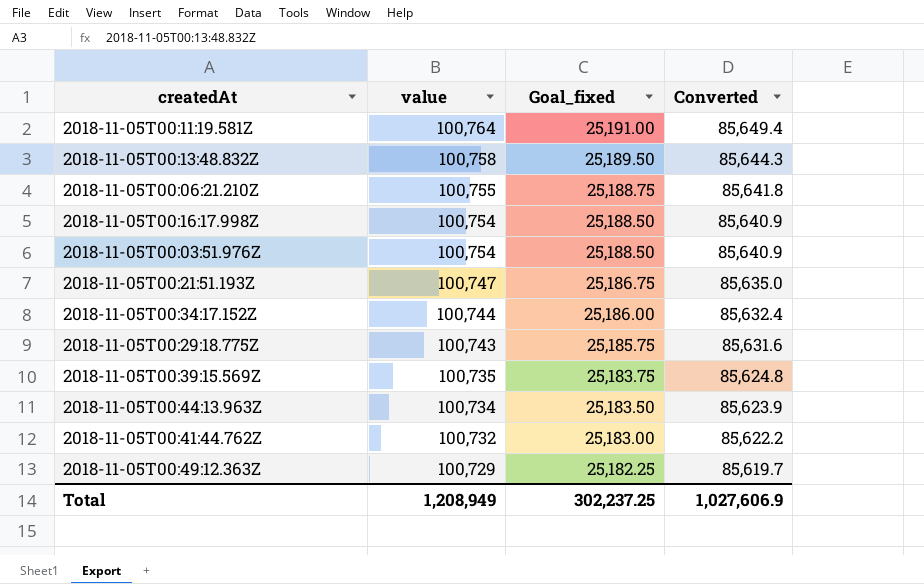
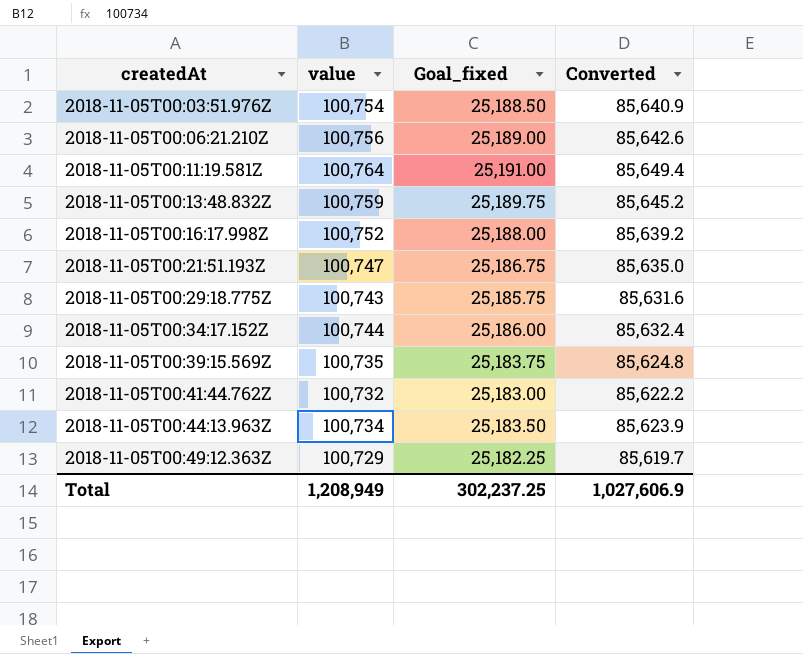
row order: value descending -> createdAt ascending
2018-11-05T00:06:21.210Z | value: 100,755 -> 100,756
2018-11-05T00:06:21.210Z | Goal_fixed: 25,188.75 -> 25,189.00
2018-11-05T00:06:21.210Z | Converted: 85,641.8 -> 85,642.6
2018-11-05T00:13:48.832Z | value: 100,758 -> 100,759
2018-11-05T00:13:48.832Z | Goal_fixed: 25,189.50 -> 25,189.75
2018-11-05T00:13:48.832Z | Converted: 85,644.3 -> 85,645.2
2018-11-05T00:16:17.998Z | value: 100,754 -> 100,752
2018-11-05T00:16:17.998Z | Goal_fixed: 25,188.50 -> 25,188.00
2018-11-05T00:16:17.998Z | Converted: 85,640.9 -> 85,639.2

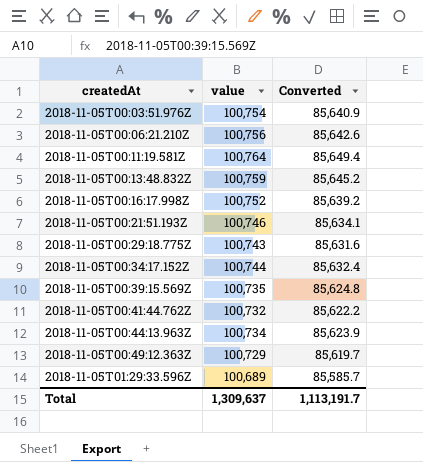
column Goal_fixed | formula: [value] * 0.25 -> none
2018-11-05T00:21:51.193Z | value: 100,747 -> 100,746
2018-11-05T00:21:51.193Z | Converted: 85,635.0 -> 85,634.1
row 2018-11-05T01:29:33.596Z: none -> 100,689 | 85,585.7
Total | value: 1,208,949 -> 1,309,637
Total | Converted: 1,027,606.9 -> 1,113,191.7

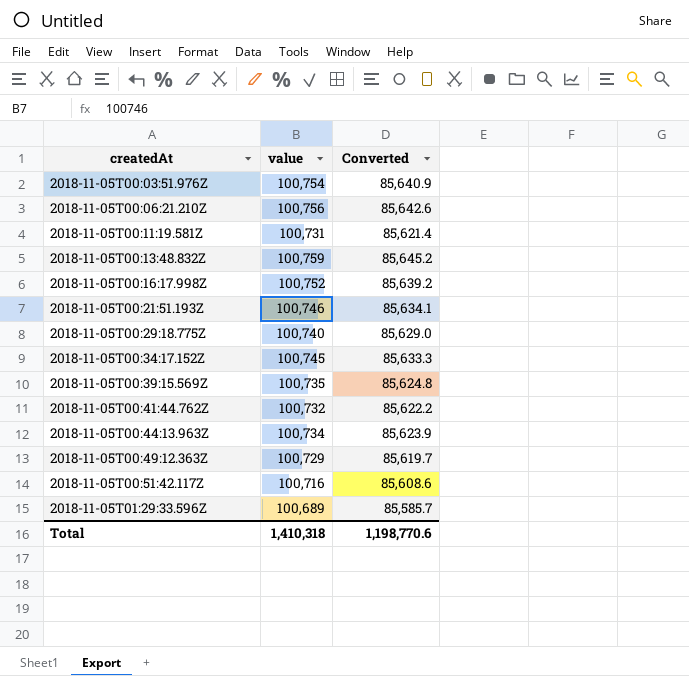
2018-11-05T00:11:19.581Z | value: 100,764 -> 100,731
2018-11-05T00:11:19.581Z | Converted: 85,649.4 -> 85,621.4
2018-11-05T00:29:18.775Z | value: 100,743 -> 100,740
2018-11-05T00:29:18.775Z | Converted: 85,631.6 -> 85,629.0
2018-11-05T00:34:17.152Z | value: 100,744 -> 100,745
2018-11-05T00:34:17.152Z | Converted: 85,632.4 -> 85,633.3
row 2018-11-05T00:51:42.117Z: none -> 100,716 | 85,608.6
Total | value: 1,309,637 -> 1,410,318
Total | Converted: 1,113,191.7 -> 1,198,770.6

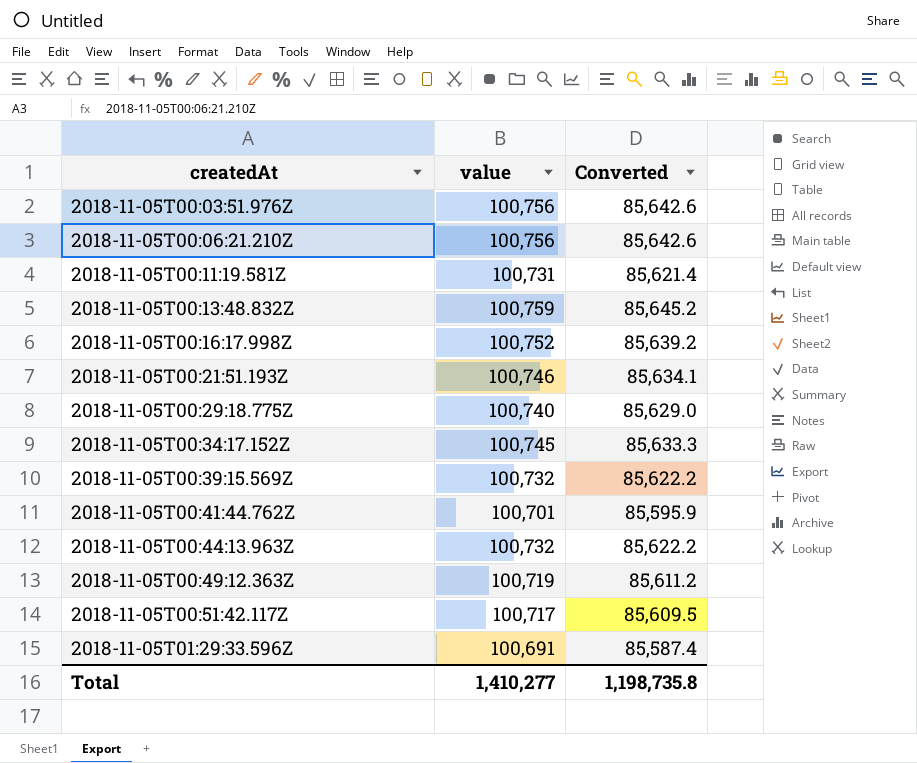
2018-11-05T00:03:51.976Z | value: 100,754 -> 100,756
2018-11-05T00:03:51.976Z | Converted: 85,640.9 -> 85,642.6
2018-11-05T00:39:15.569Z | value: 100,735 -> 100,732
2018-11-05T00:39:15.569Z | Converted: 85,624.8 -> 85,622.2
2018-11-05T00:41:44.762Z | value: 100,732 -> 100,701
2018-11-05T00:41:44.762Z | Converted: 85,622.2 -> 85,595.9
2018-11-05T00:44:13.963Z | value: 100,734 -> 100,732
2018-11-05T00:44:13.963Z | Converted: 85,623.9 -> 85,622.2
2018-11-05T00:49:12.363Z | value: 100,729 -> 100,719
2018-11-05T00:49:12.363Z | Converted: 85,619.7 -> 85,611.2
2018-11-05T00:51:42.117Z | value: 100,716 -> 100,717
2018-11-05T00:51:42.117Z | Converted: 85,608.6 -> 85,609.5
2018-11-05T01:29:33.596Z | value: 100,689 -> 100,691
2018-11-05T01:29:33.596Z | Converted: 85,585.7 -> 85,587.4
Total | value: 1,410,318 -> 1,410,277
Total | Converted: 1,198,770.6 -> 1,198,735.8

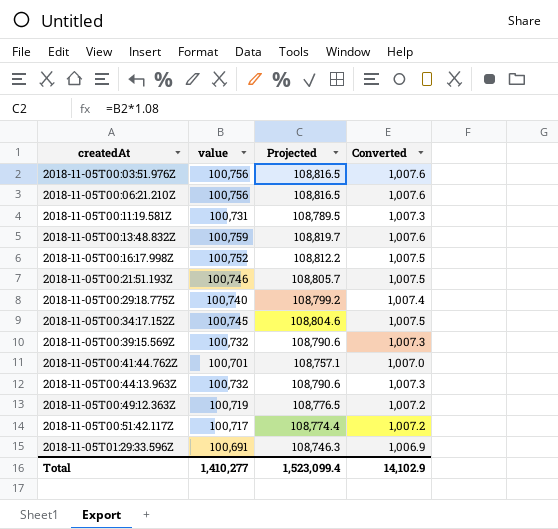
column Projected | formula: none -> [value] * 1.08
column Converted | formula: [value] * 0.85 -> [value] * 0.01
Total | Converted: 1,198,735.8 -> 14,102.9

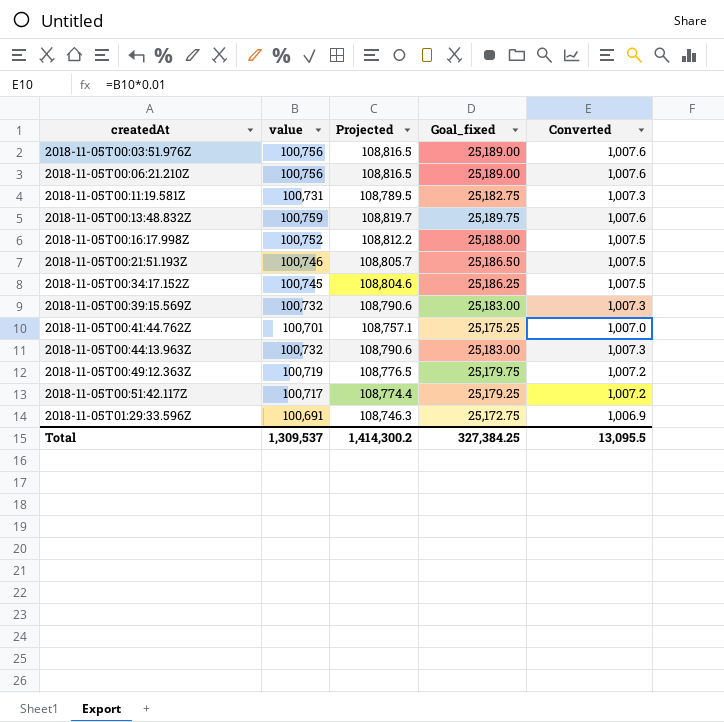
column Goal_fixed | formula: none -> [value] * 0.25
row 2018-11-05T00:29:18.775Z: 100,740 | 108,799.2 | 1,007.4 -> none
Total | value: 1,410,277 -> 1,309,537
Total | Projected: 1,523,099.4 -> 1,414,300.2
Total | Converted: 14,102.9 -> 13,095.5

